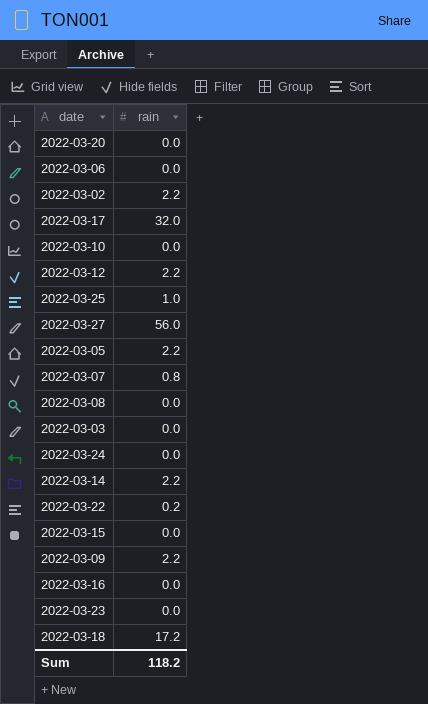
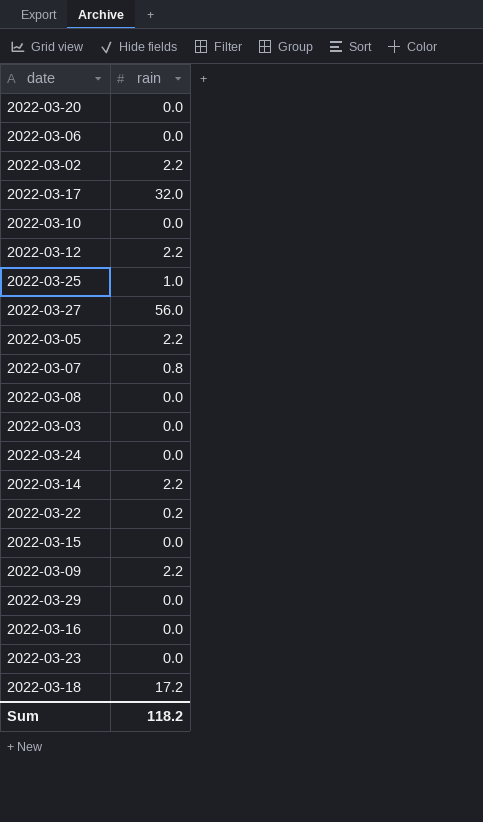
row 2022-03-29: none -> 0.0

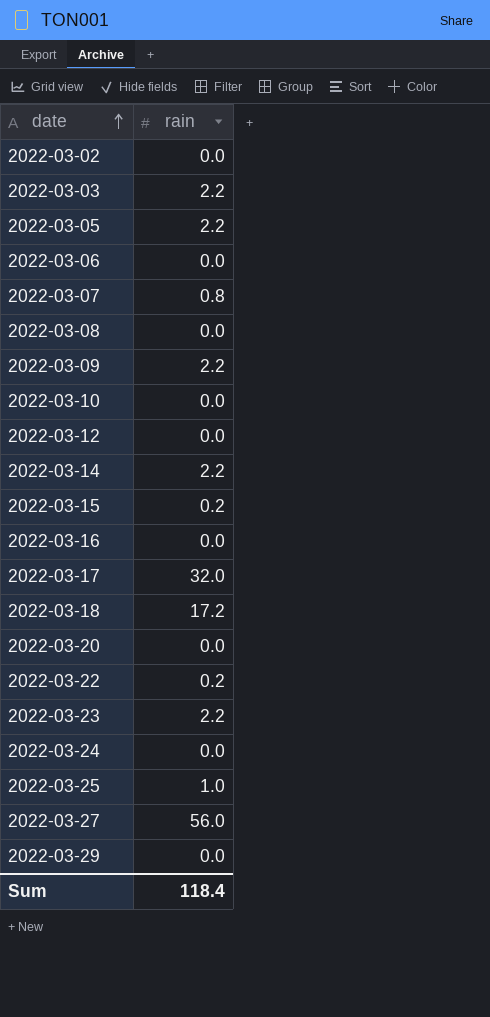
row order: none -> date ascending
2022-03-02 | rain: 2.2 -> 0.0
2022-03-03 | rain: 0.0 -> 2.2
2022-03-12 | rain: 2.2 -> 0.0
2022-03-15 | rain: 0.0 -> 0.2
2022-03-23 | rain: 0.0 -> 2.2
Sum | rain: 118.2 -> 118.4

